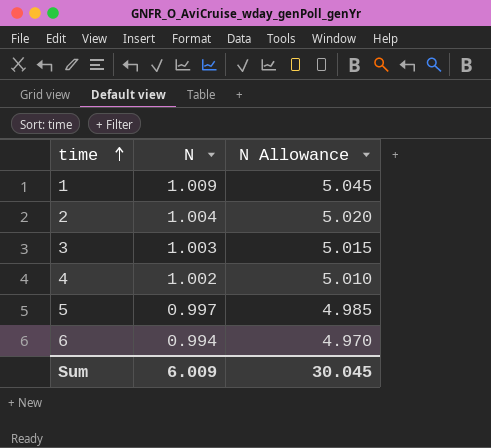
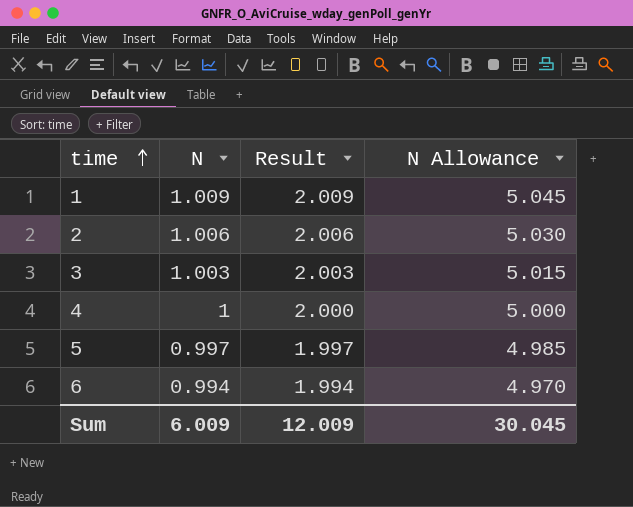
column Result | formula: none -> [N] + 1
2 | N: 1.004 -> 1.006
2 | N Allowance: 5.020 -> 5.030
4 | N: 1.002 -> 1
4 | N Allowance: 5.010 -> 5.000

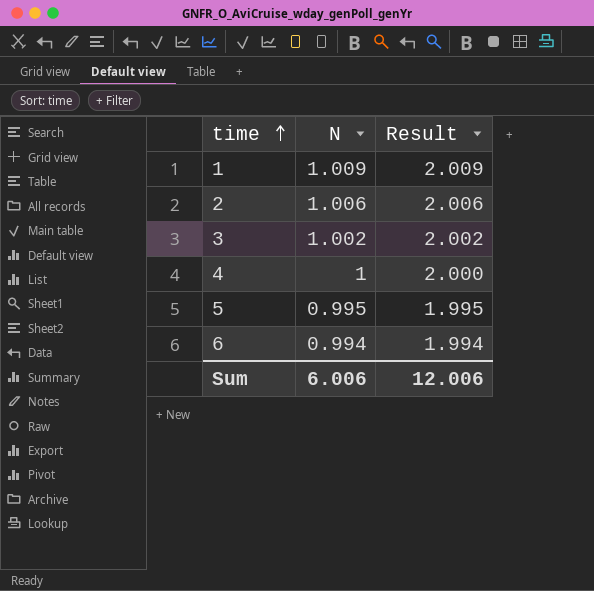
column N Allowance | formula: [N] * 5 -> none
3 | N: 1.003 -> 1.002
3 | Result: 2.003 -> 2.002
5 | N: 0.997 -> 0.995
5 | Result: 1.997 -> 1.995
Sum | N: 6.009 -> 6.006
Sum | Result: 12.009 -> 12.006

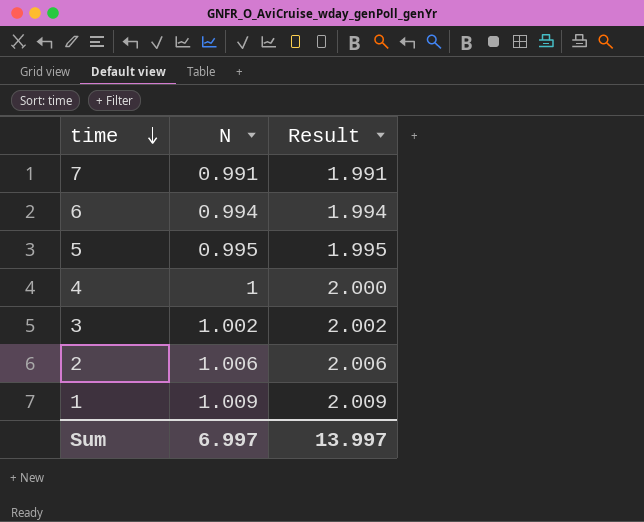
row order: time ascending -> time descending
row 7: none -> 0.991 | 1.991
Sum | N: 6.006 -> 6.997
Sum | Result: 12.006 -> 13.997

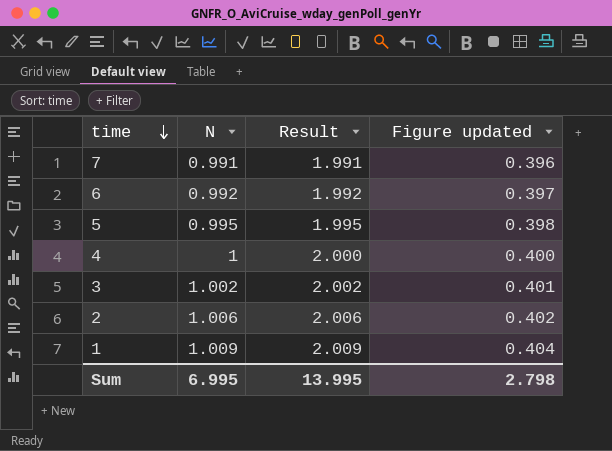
column Figure updated | formula: none -> [N] * 0.4
6 | N: 0.994 -> 0.992
6 | Result: 1.994 -> 1.992
Sum | N: 6.997 -> 6.995
Sum | Result: 13.997 -> 13.995

